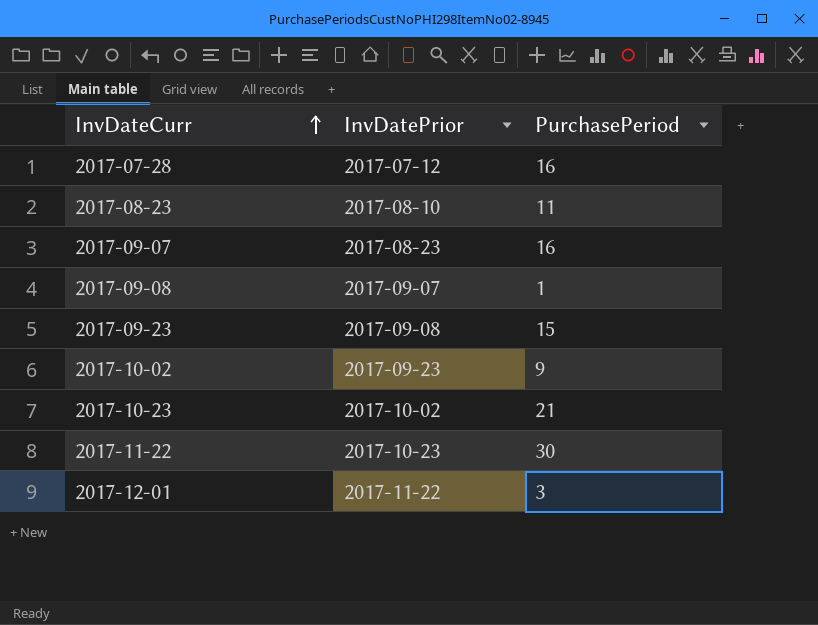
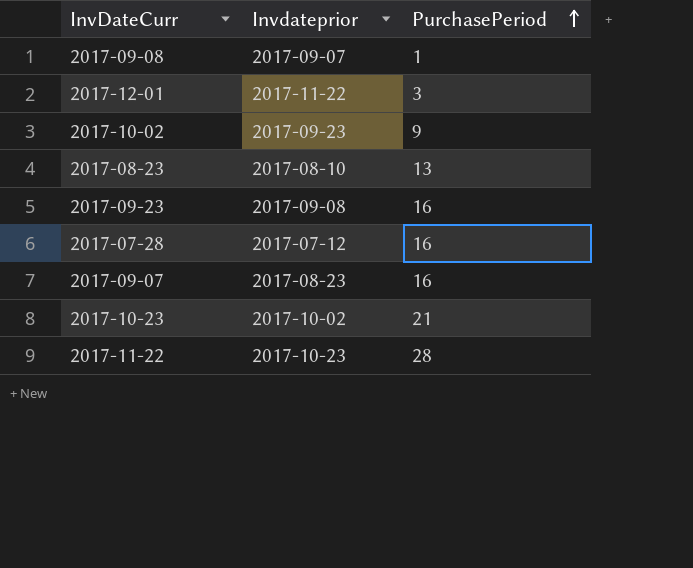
row order: InvDateCurr ascending -> PurchasePeriod ascending
column name: InvDatePrior -> Invdateprior
2017-08-23 | PurchasePeriod: 11 -> 13
2017-09-23 | PurchasePeriod: 15 -> 16
2017-11-22 | PurchasePeriod: 30 -> 28

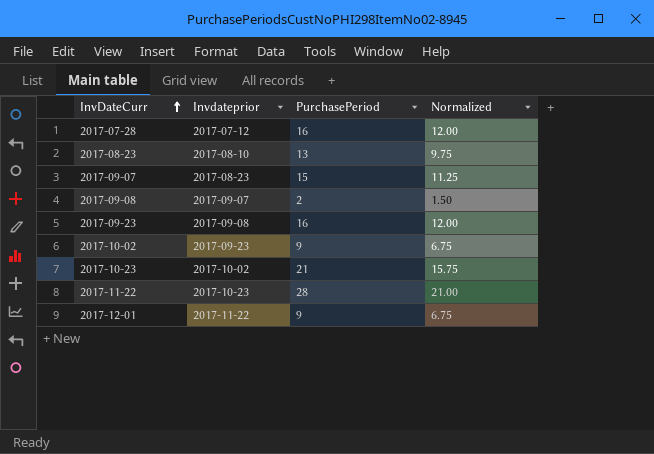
row order: PurchasePeriod ascending -> InvDateCurr ascending
column Normalized | formula: none -> [PurchasePeriod] * 0.75
2017-09-07 | PurchasePeriod: 16 -> 15
2017-09-08 | PurchasePeriod: 1 -> 2
2017-12-01 | PurchasePeriod: 3 -> 9

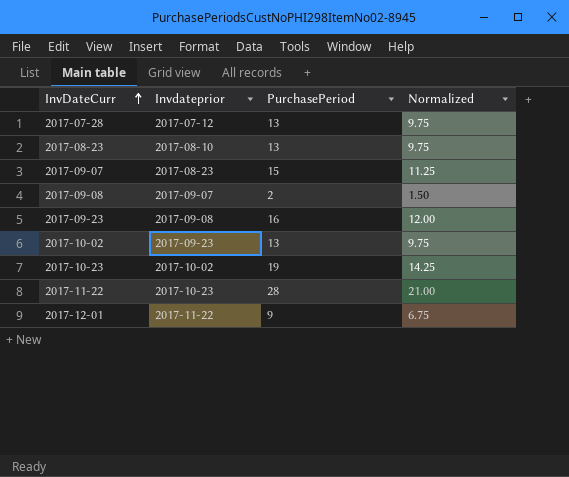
2017-07-28 | PurchasePeriod: 16 -> 13
2017-07-28 | Normalized: 12.00 -> 9.75
2017-10-02 | PurchasePeriod: 9 -> 13
2017-10-02 | Normalized: 6.75 -> 9.75
2017-10-23 | PurchasePeriod: 21 -> 19
2017-10-23 | Normalized: 15.75 -> 14.25

